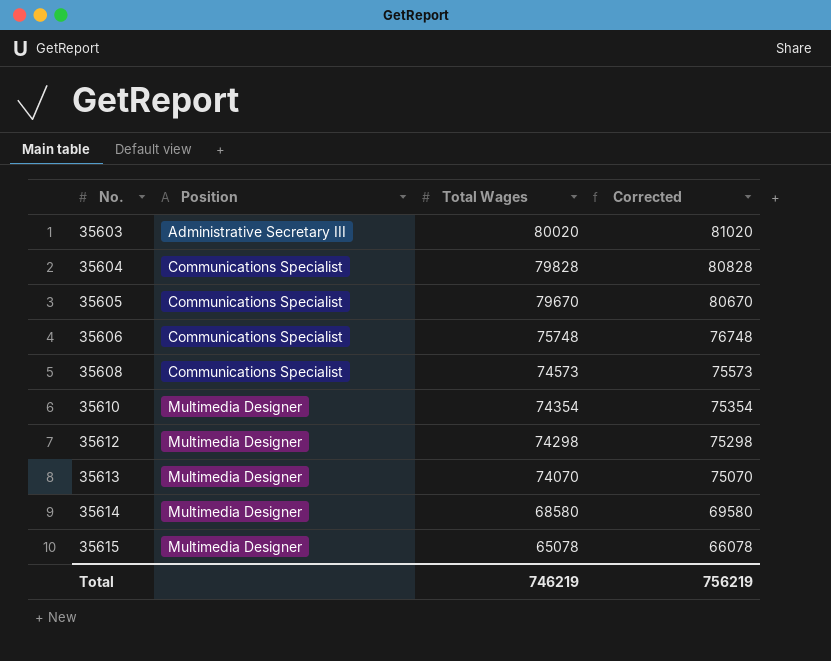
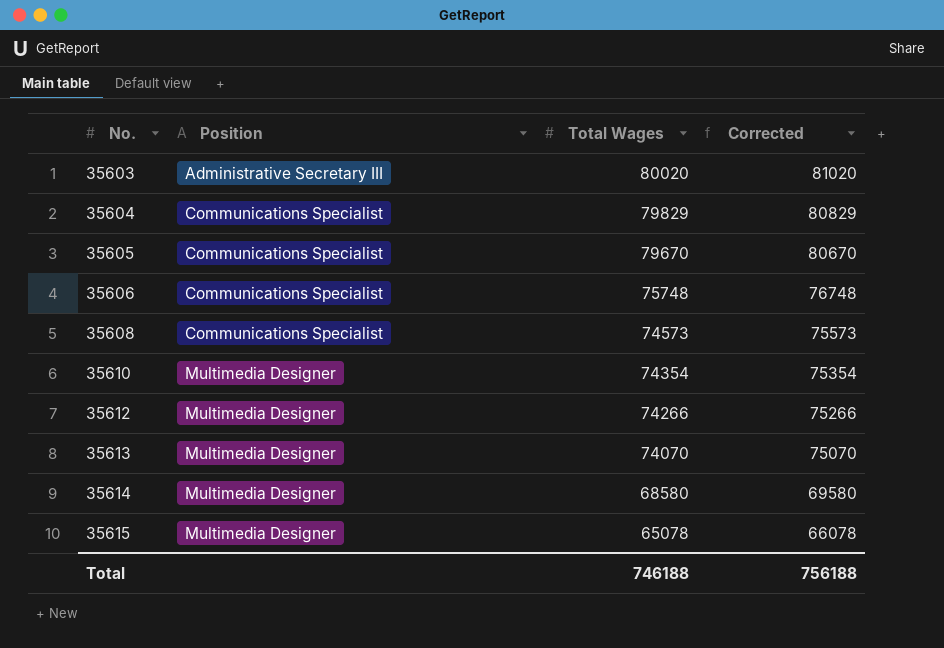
35604 | Total Wages: 79828 -> 79829
35604 | Corrected: 80828 -> 80829
35612 | Total Wages: 74298 -> 74266
35612 | Corrected: 75298 -> 75266
Total | Total Wages: 746219 -> 746188
Total | Corrected: 756219 -> 756188

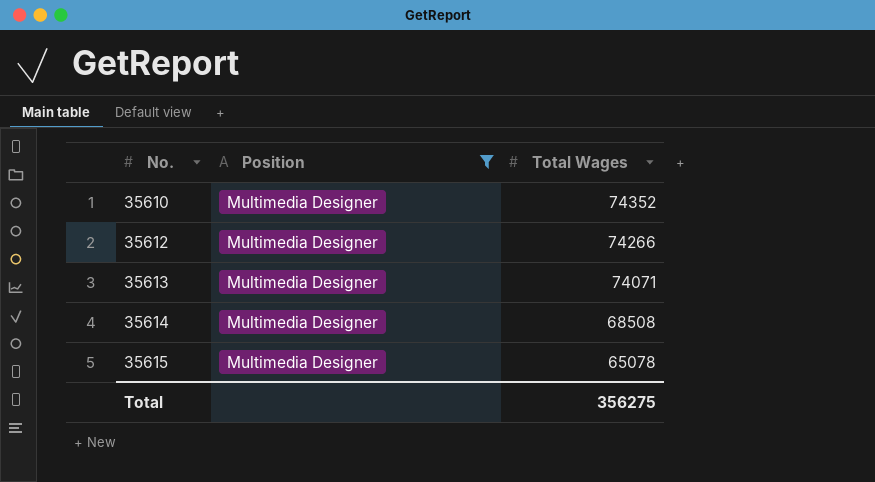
filter: none -> Position = Multimedia Designer
column Corrected | formula: [Total Wages] + 1000 -> none
35610 | Total Wages: 74354 -> 74352
35613 | Total Wages: 74070 -> 74071
35614 | Total Wages: 68580 -> 68508
Total | Total Wages: 746188 -> 356275

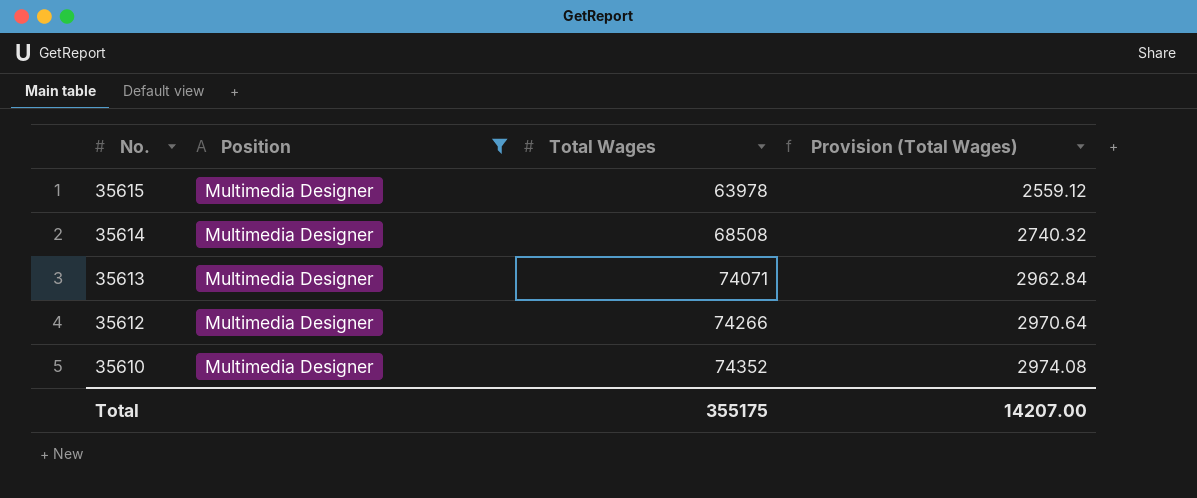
row order: No. ascending -> No. descending
column Provision (Total Wages) | formula: none -> [Total Wages] * 0.04
35615 | Total Wages: 65078 -> 63978
Total | Total Wages: 356275 -> 355175

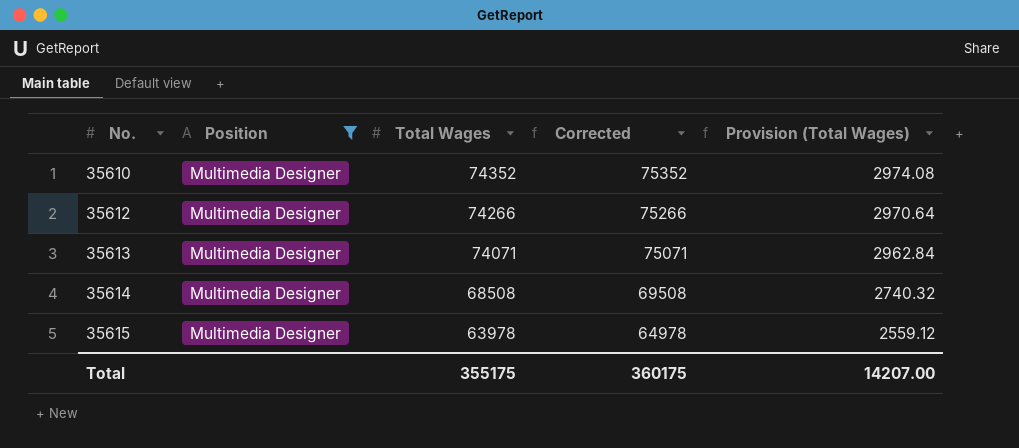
row order: No. descending -> No. ascending
column Corrected | formula: none -> [Total Wages] + 1000

